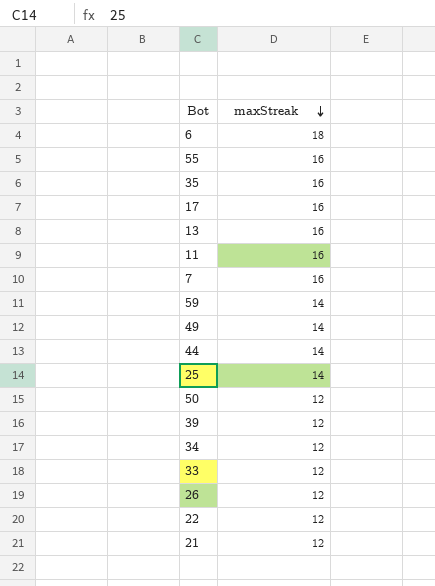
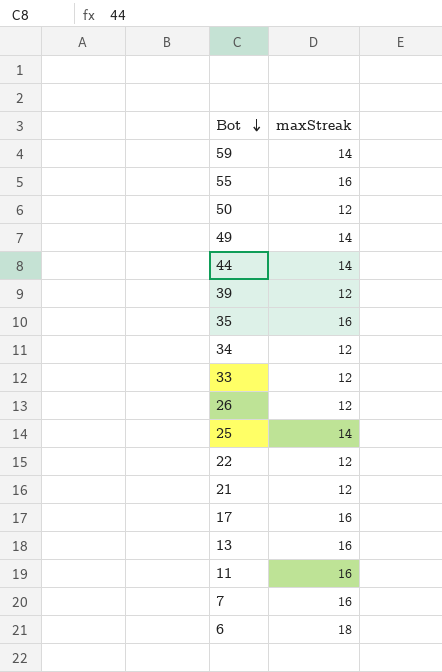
row order: maxStreak descending -> Bot descending

